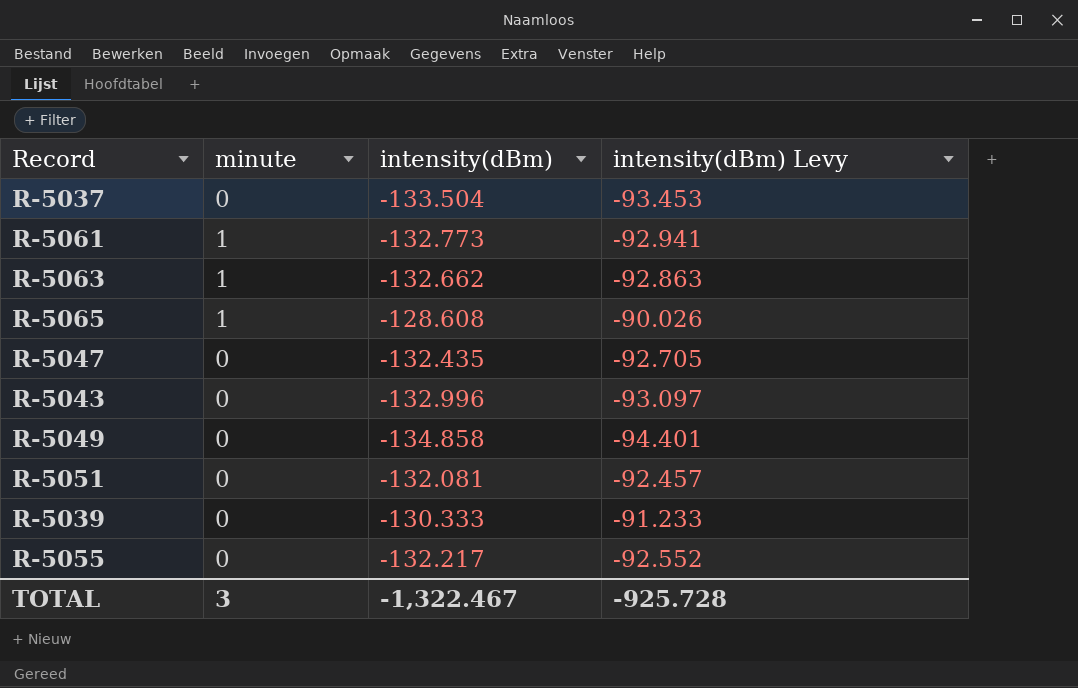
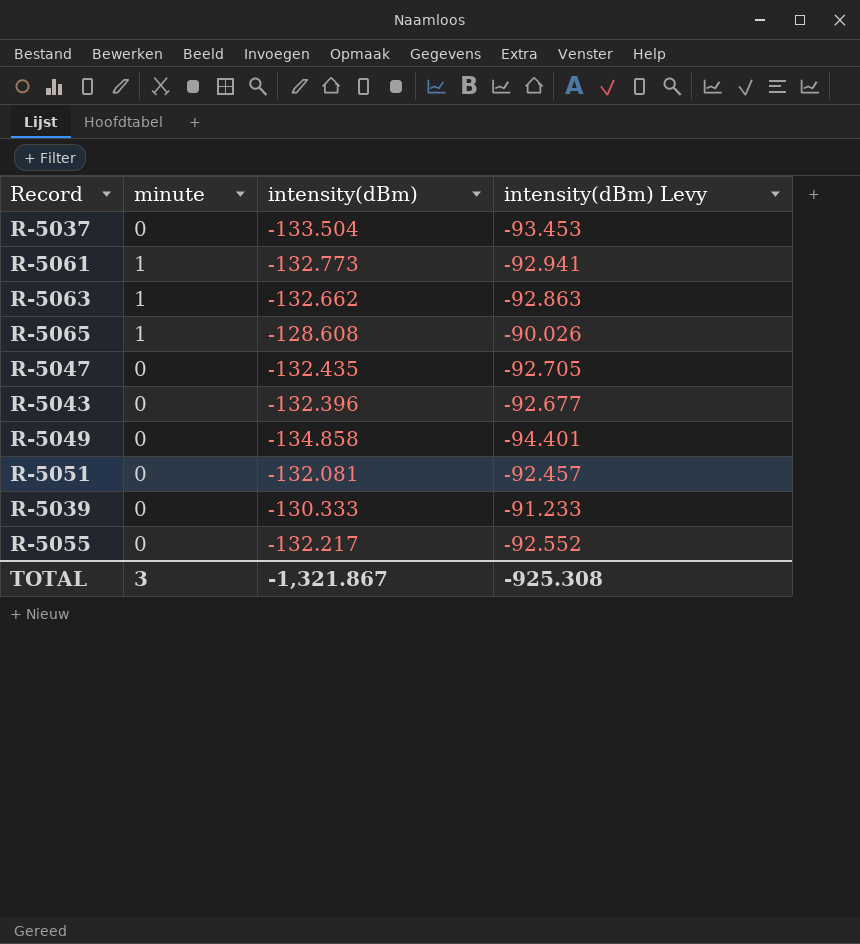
R-5043 | intensity(dBm): -132.996 -> -132.396
R-5043 | intensity(dBm) Levy: -93.097 -> -92.677
TOTAL | intensity(dBm): -1,322.467 -> -1,321.867
TOTAL | intensity(dBm) Levy: -925.728 -> -925.308

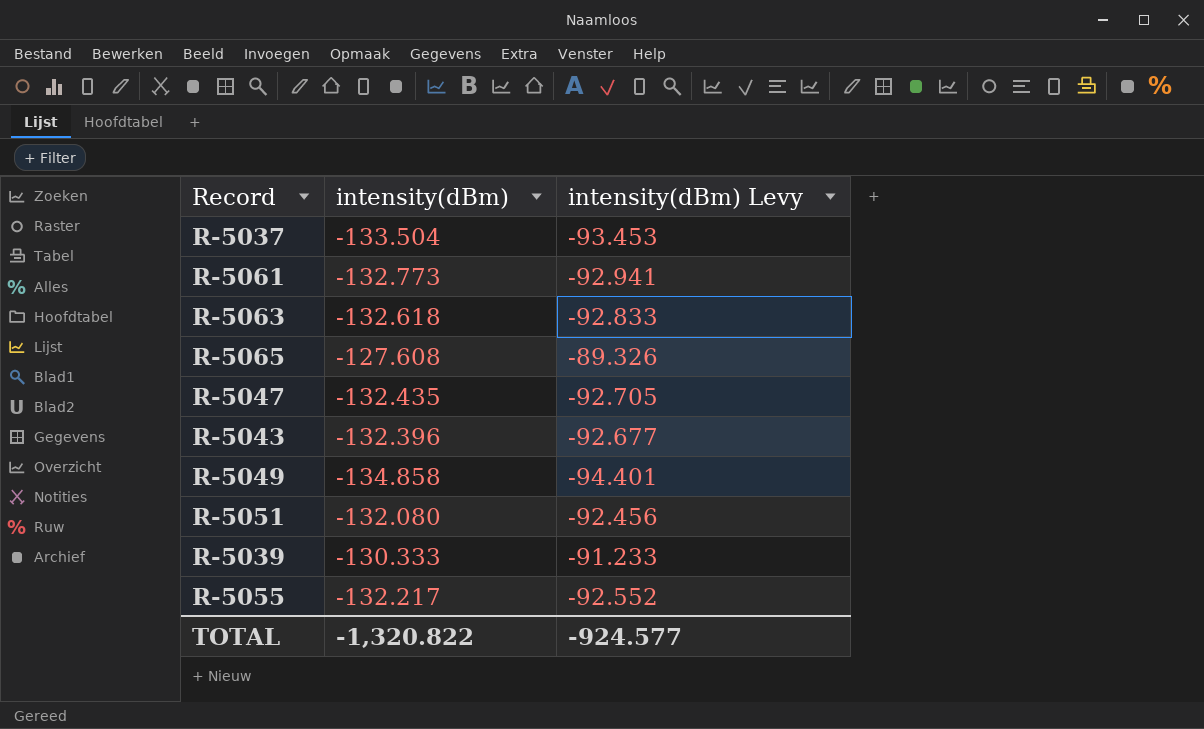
column minute | position: 2 -> none
R-5063 | intensity(dBm): -132.662 -> -132.618
R-5063 | intensity(dBm) Levy: -92.863 -> -92.833
R-5065 | intensity(dBm): -128.608 -> -127.608
R-5065 | intensity(dBm) Levy: -90.026 -> -89.326
R-5051 | intensity(dBm): -132.081 -> -132.080
R-5051 | intensity(dBm) Levy: -92.457 -> -92.456
TOTAL | intensity(dBm): -1,321.867 -> -1,320.822
TOTAL | intensity(dBm) Levy: -925.308 -> -924.577

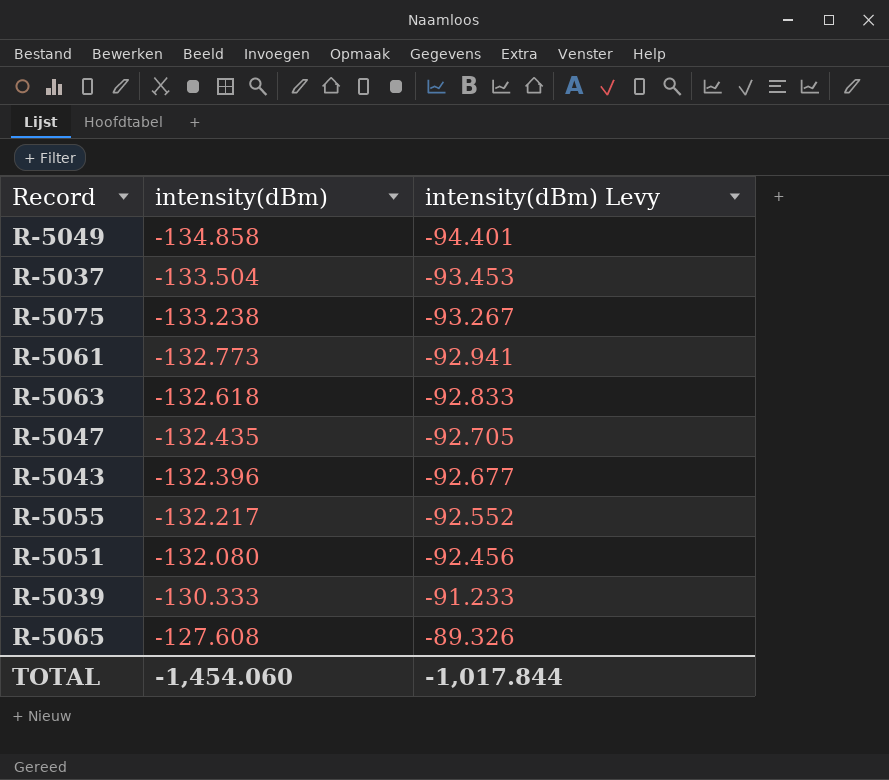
row order: none -> intensity(dBm) ascending
row R-5075: none -> -133.238 | -93.267
TOTAL | intensity(dBm): -1,320.822 -> -1,454.060
TOTAL | intensity(dBm) Levy: -924.577 -> -1,017.844

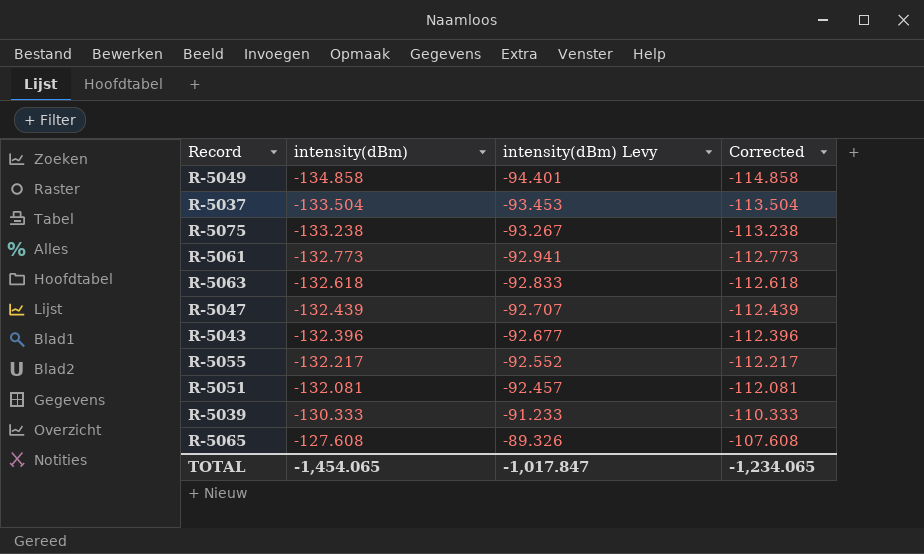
column Corrected | formula: none -> [intensity(dBm)] + 20
R-5047 | intensity(dBm): -132.435 -> -132.439
R-5047 | intensity(dBm) Levy: -92.705 -> -92.707
R-5051 | intensity(dBm): -132.080 -> -132.081
R-5051 | intensity(dBm) Levy: -92.456 -> -92.457
TOTAL | intensity(dBm): -1,454.060 -> -1,454.065
TOTAL | intensity(dBm) Levy: -1,017.844 -> -1,017.847

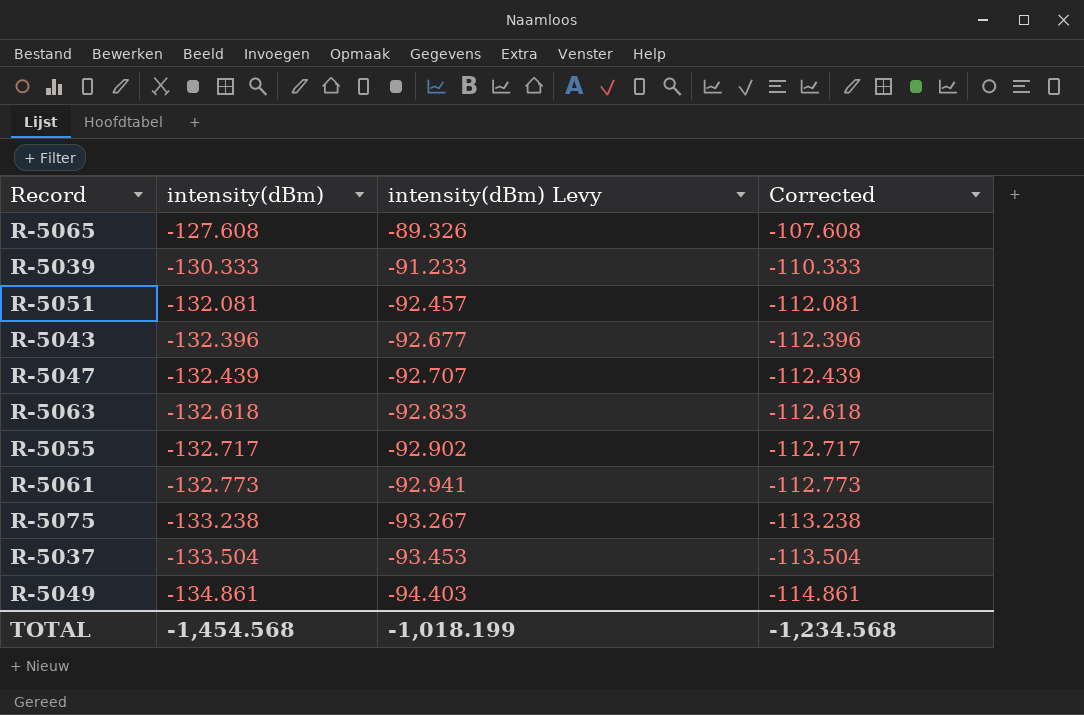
row order: intensity(dBm) ascending -> intensity(dBm) descending
R-5055 | intensity(dBm): -132.217 -> -132.717
R-5055 | intensity(dBm) Levy: -92.552 -> -92.902
R-5055 | Corrected: -112.217 -> -112.717
R-5049 | intensity(dBm): -134.858 -> -134.861
R-5049 | intensity(dBm) Levy: -94.401 -> -94.403
R-5049 | Corrected: -114.858 -> -114.861
TOTAL | intensity(dBm): -1,454.065 -> -1,454.568
TOTAL | intensity(dBm) Levy: -1,017.847 -> -1,018.199
TOTAL | Corrected: -1,234.065 -> -1,234.568

